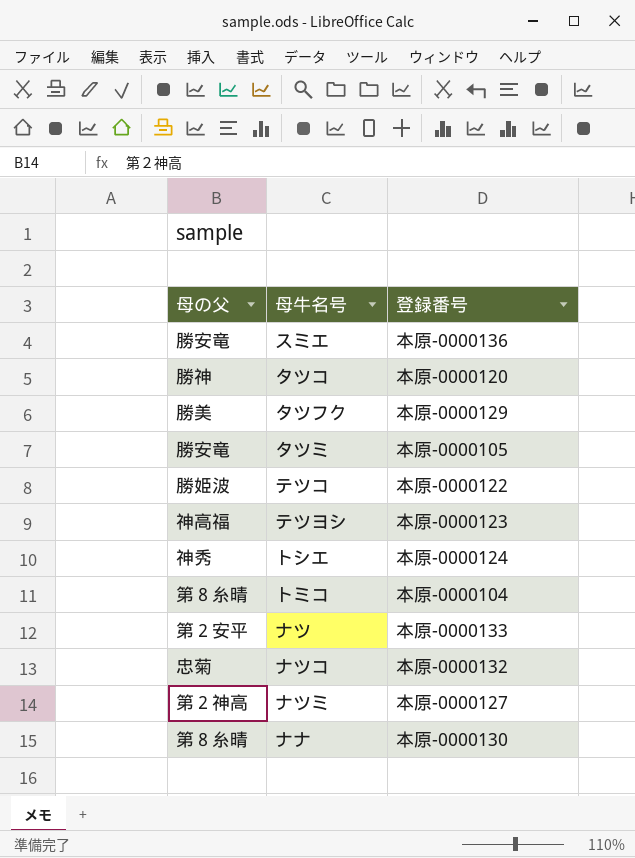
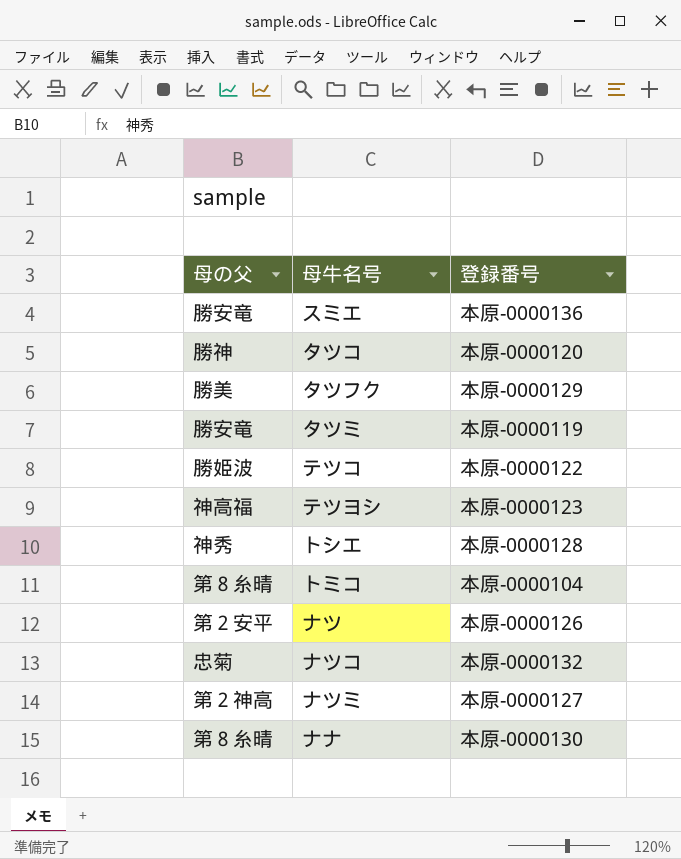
タツミ | 登録番号: 本原-0000105 -> 本原-0000119
トシエ | 登録番号: 本原-0000124 -> 本原-0000128
ナツ | 登録番号: 本原-0000133 -> 本原-0000126

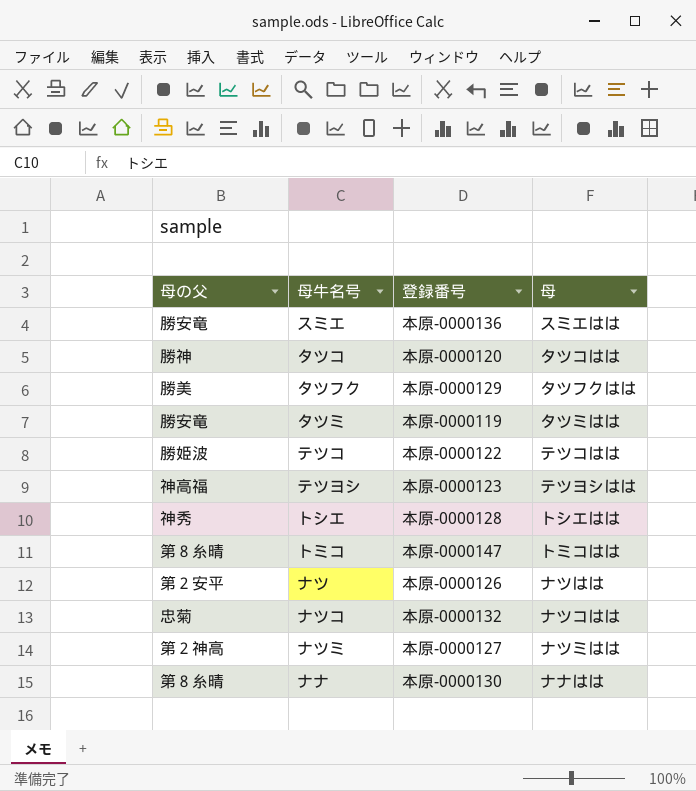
column 母 | position: none -> 4
トミコ | 登録番号: 本原-0000104 -> 本原-0000147

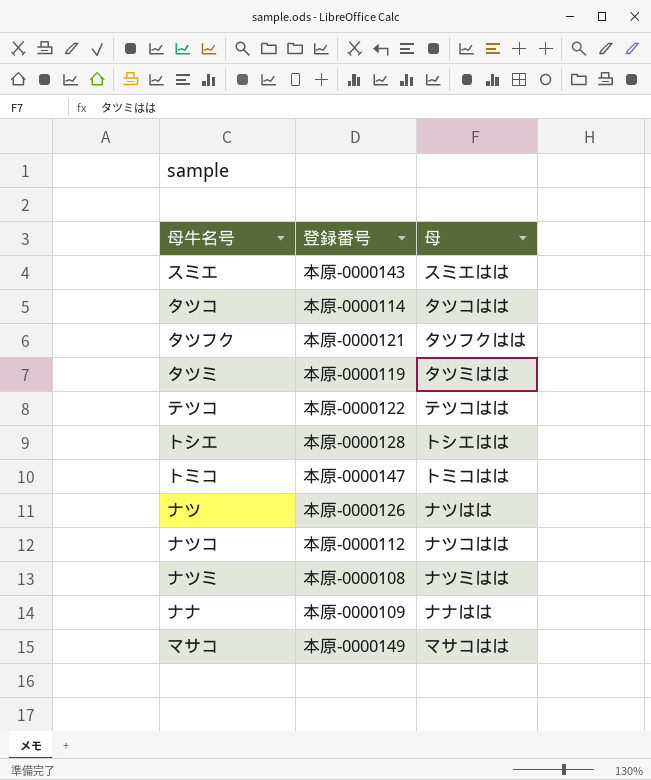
column 母の父 | position: 1 -> none
row テツヨシ: 神高福 | 本原-0000123 | テツヨシはは -> none
スミエ | 登録番号: 本原-0000136 -> 本原-0000143
タツコ | 登録番号: 本原-0000120 -> 本原-0000114
タツフク | 登録番号: 本原-0000129 -> 本原-0000121
ナツコ | 登録番号: 本原-0000132 -> 本原-0000112
ナツミ | 登録番号: 本原-0000127 -> 本原-0000108
ナナ | 登録番号: 本原-0000130 -> 本原-0000109
row マサコ: none -> 本原-0000149 | マサコはは

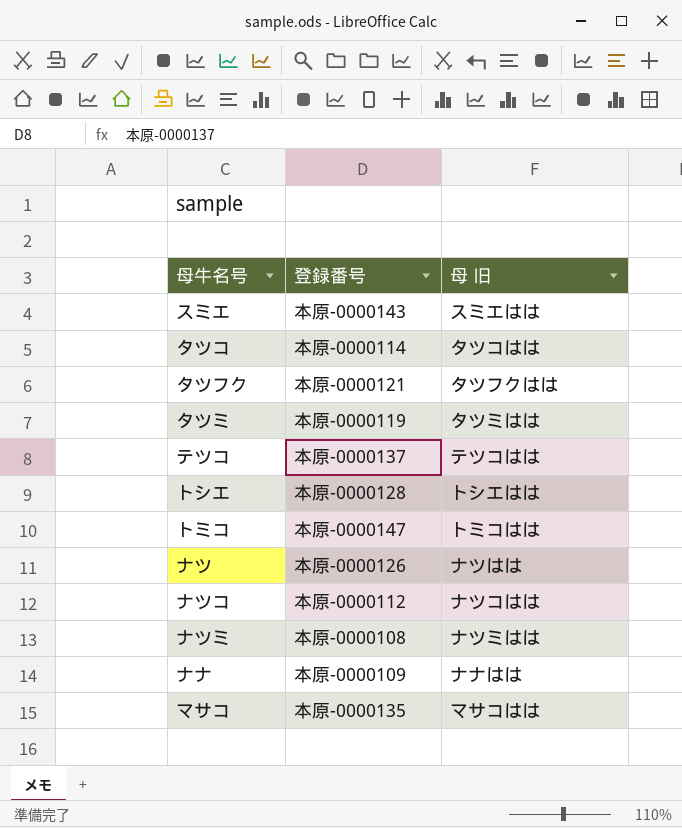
column name: 母 -> 母 旧
テツコ | 登録番号: 本原-0000122 -> 本原-0000137
マサコ | 登録番号: 本原-0000149 -> 本原-0000135

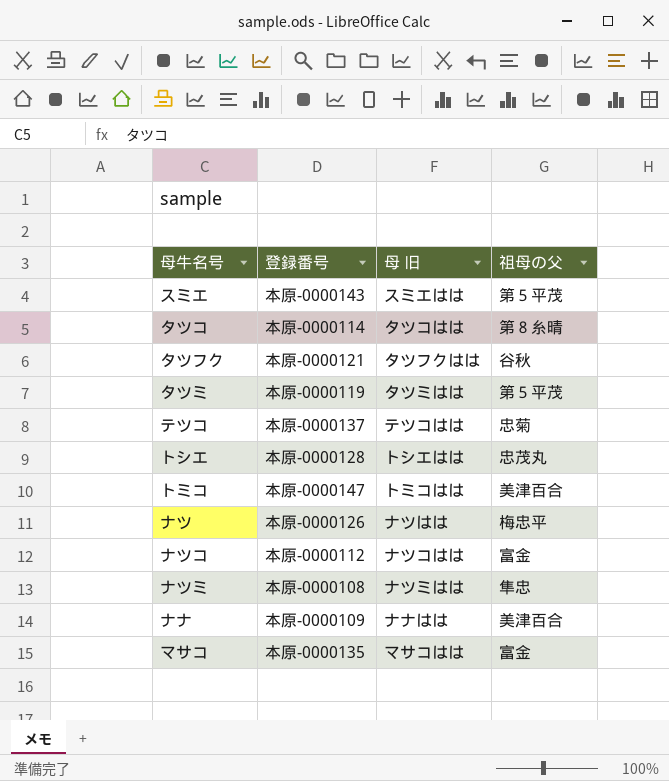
column 祖母の父 | position: none -> 4

